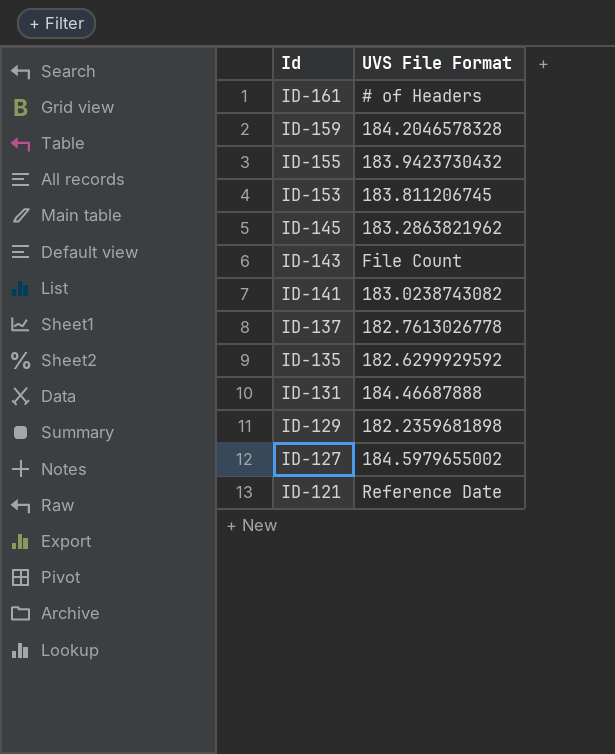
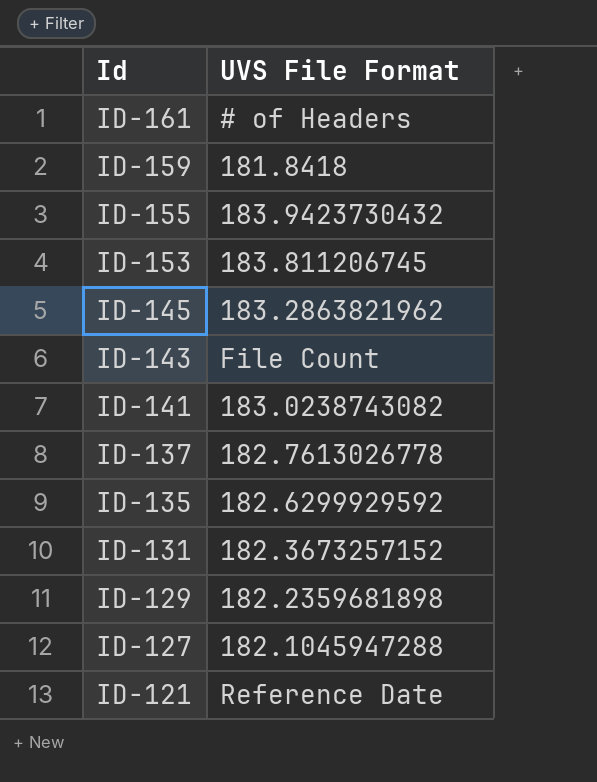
ID-159 | UVS File Format: 184.2046578328 -> 181.8418
ID-131 | UVS File Format: 184.46687888 -> 182.3673257152
ID-127 | UVS File Format: 184.5979655002 -> 182.1045947288

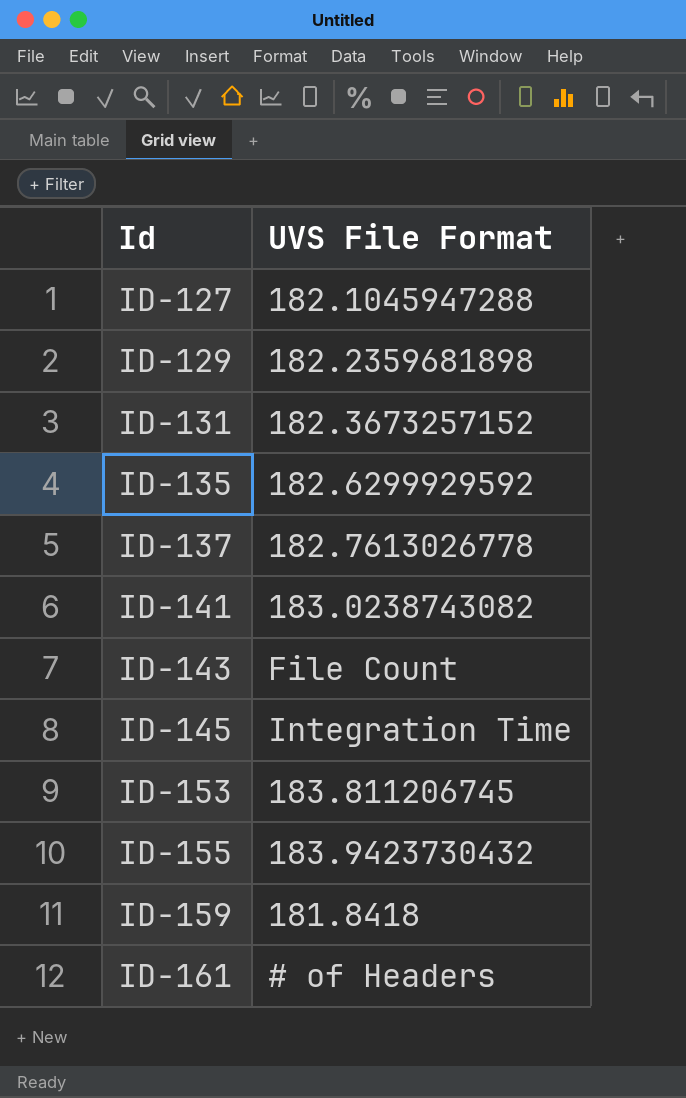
row order: Id descending -> Id ascending
row ID-121: Reference Date -> none
ID-145 | UVS File Format: 183.2863821962 -> Integration Time

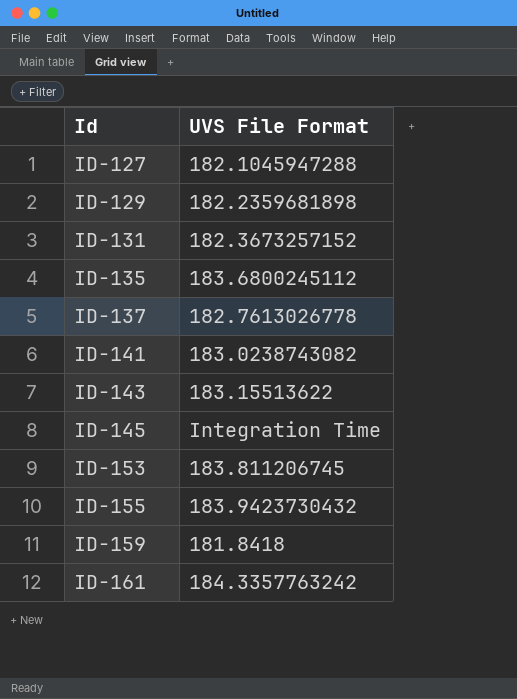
ID-135 | UVS File Format: 182.6299929592 -> 183.6800245112
ID-143 | UVS File Format: File Count -> 183.15513622
ID-161 | UVS File Format: # of Headers -> 184.3357763242

